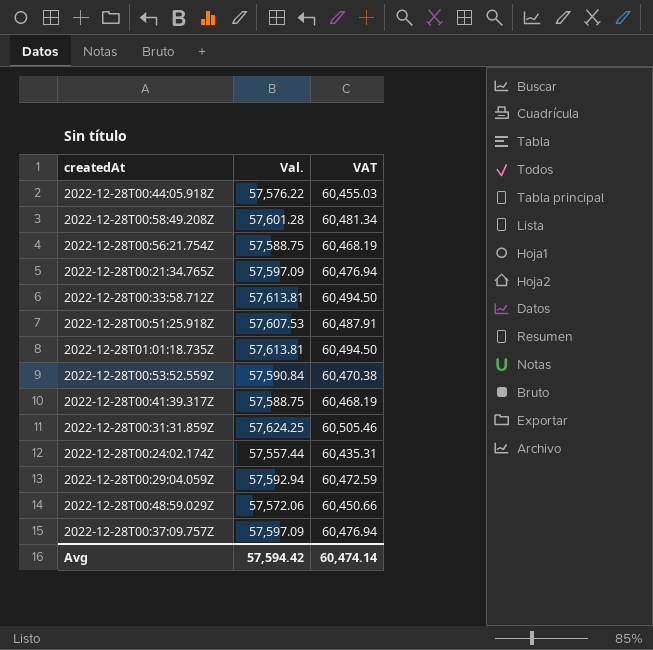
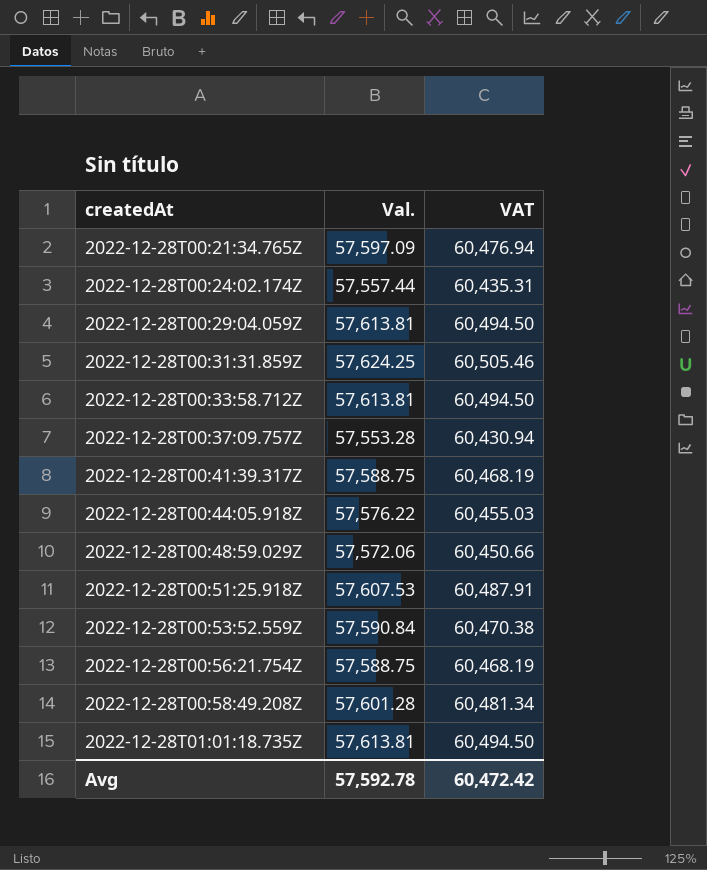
row order: none -> createdAt ascending
2022-12-28T00:29:04.059Z | Val.: 57,592.94 -> 57,613.81
2022-12-28T00:29:04.059Z | VAT: 60,472.59 -> 60,494.50
2022-12-28T00:37:09.757Z | Val.: 57,597.09 -> 57,553.28
2022-12-28T00:37:09.757Z | VAT: 60,476.94 -> 60,430.94
Avg | Val.: 57,594.42 -> 57,592.78
Avg | VAT: 60,474.14 -> 60,472.42

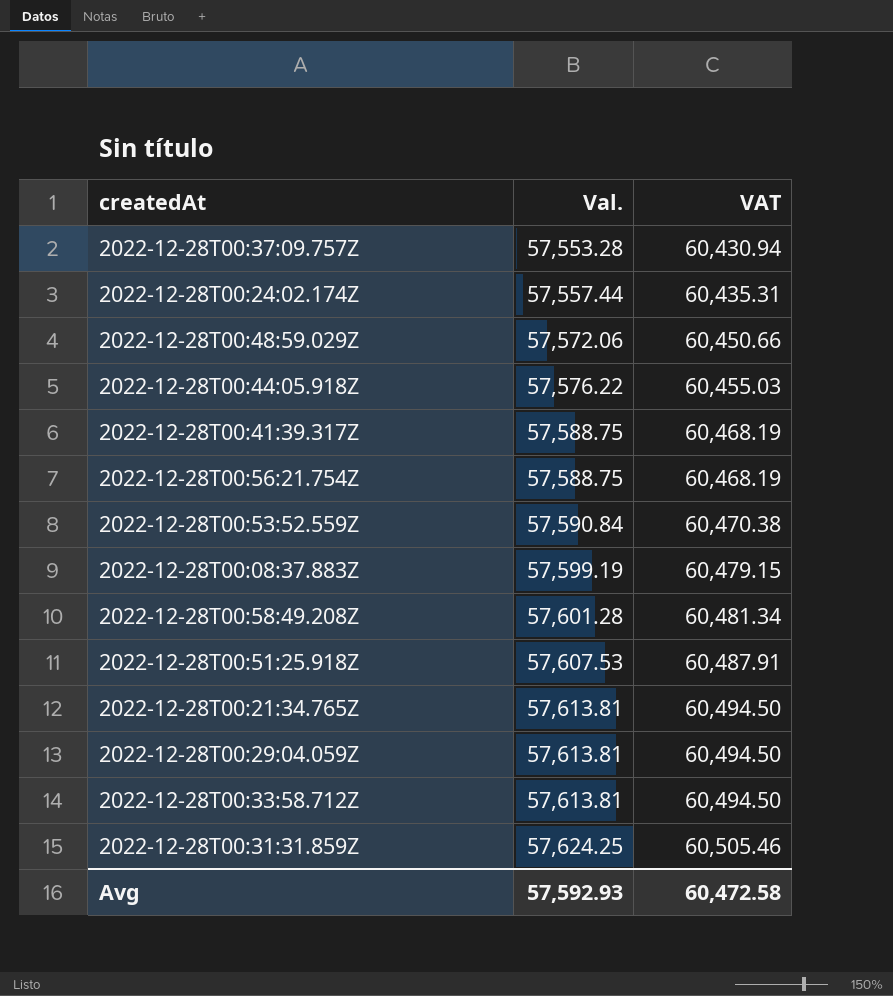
row order: createdAt ascending -> Val. ascending
row 2022-12-28T01:01:18.735Z: 57,613.81 | 60,494.50 -> none
row 2022-12-28T00:08:37.883Z: none -> 57,599.19 | 60,479.15
2022-12-28T00:21:34.765Z | Val.: 57,597.09 -> 57,613.81
2022-12-28T00:21:34.765Z | VAT: 60,476.94 -> 60,494.50
Avg | Val.: 57,592.78 -> 57,592.93
Avg | VAT: 60,472.42 -> 60,472.58

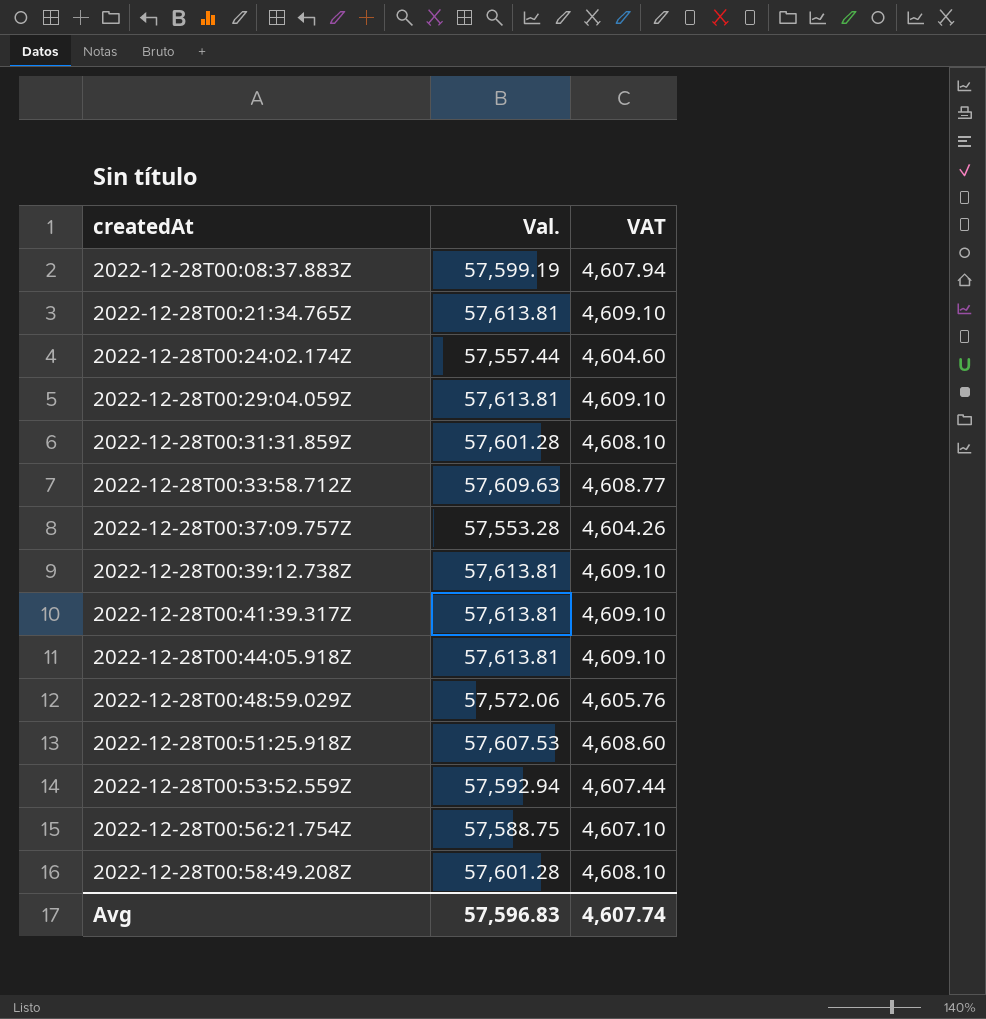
row order: Val. ascending -> createdAt ascending
column VAT | formula: [Val.] * 1.05 -> [Val.] * 0.08
2022-12-28T00:31:31.859Z | Val.: 57,624.25 -> 57,601.28
2022-12-28T00:33:58.712Z | Val.: 57,613.81 -> 57,609.63
row 2022-12-28T00:39:12.738Z: none -> 57,613.81 | 4,609.10
2022-12-28T00:41:39.317Z | Val.: 57,588.75 -> 57,613.81
2022-12-28T00:44:05.918Z | Val.: 57,576.22 -> 57,613.81
2022-12-28T00:53:52.559Z | Val.: 57,590.84 -> 57,592.94
Avg | Val.: 57,592.93 -> 57,596.83
Avg | VAT: 60,472.58 -> 4,607.74

